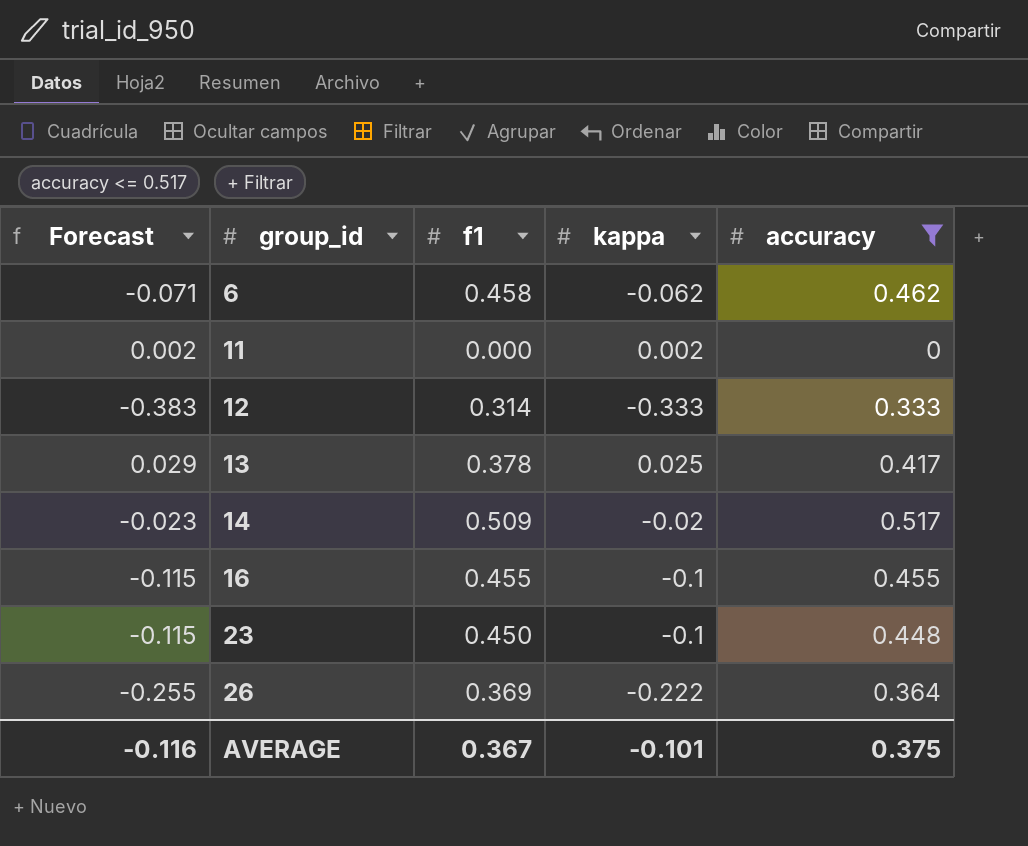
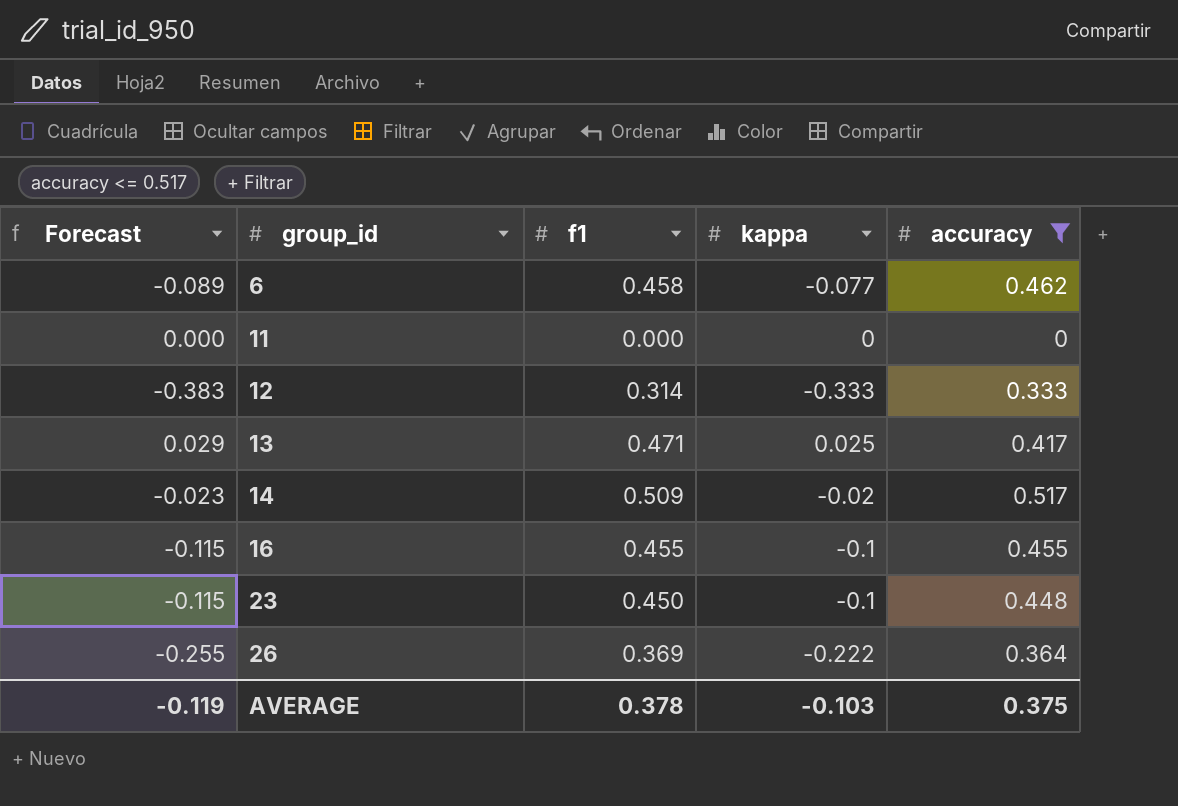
6 | Forecast: -0.071 -> -0.089
6 | kappa: -0.062 -> -0.077
11 | Forecast: 0.002 -> 0.000
11 | kappa: 0.002 -> 0
13 | f1: 0.378 -> 0.471
AVERAGE | Forecast: -0.116 -> -0.119
AVERAGE | f1: 0.367 -> 0.378
AVERAGE | kappa: -0.101 -> -0.103

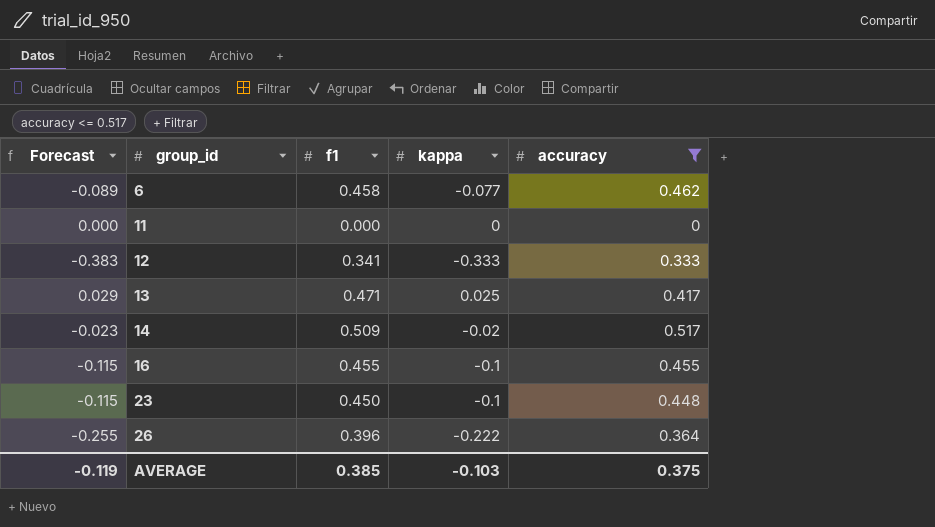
12 | f1: 0.314 -> 0.341
26 | f1: 0.369 -> 0.396
AVERAGE | f1: 0.378 -> 0.385

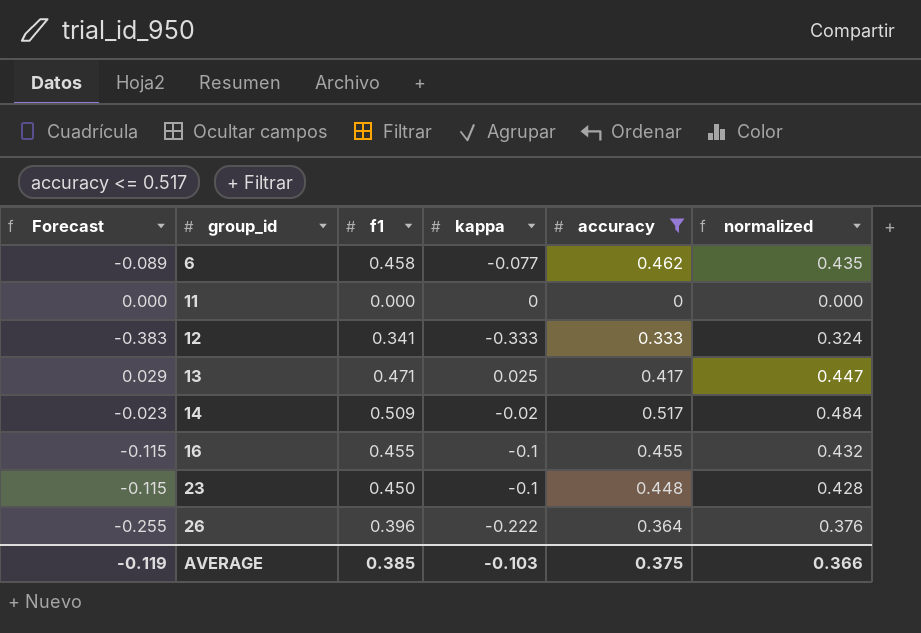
column normalized | formula: none -> [f1] * 0.95

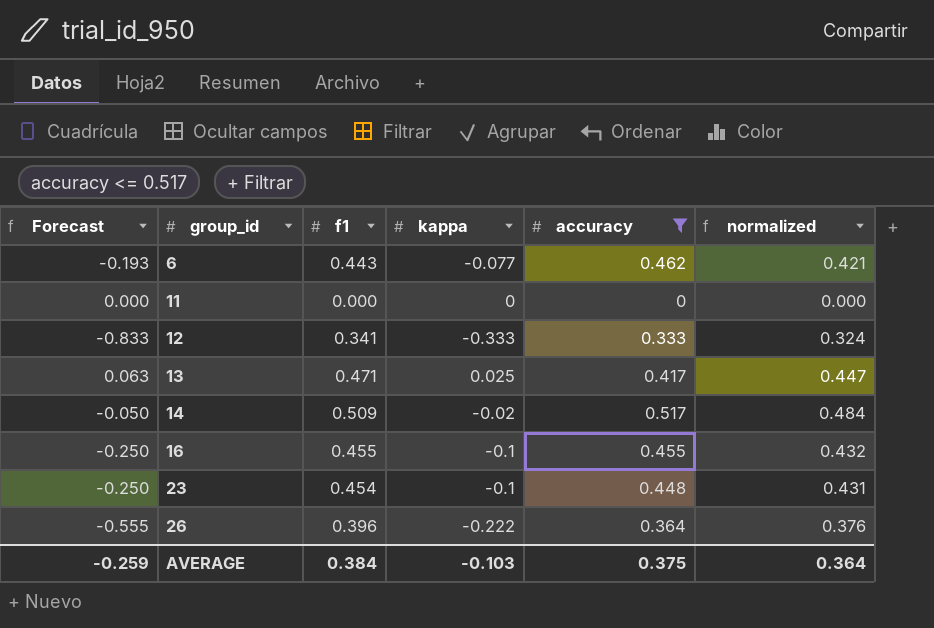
column Forecast | formula: [kappa] * 1.15 -> [kappa] * 2.5
6 | f1: 0.458 -> 0.443
6 | normalized: 0.435 -> 0.421
23 | f1: 0.450 -> 0.454
23 | normalized: 0.428 -> 0.431
AVERAGE | Forecast: -0.119 -> -0.259
AVERAGE | f1: 0.385 -> 0.384
AVERAGE | normalized: 0.366 -> 0.364

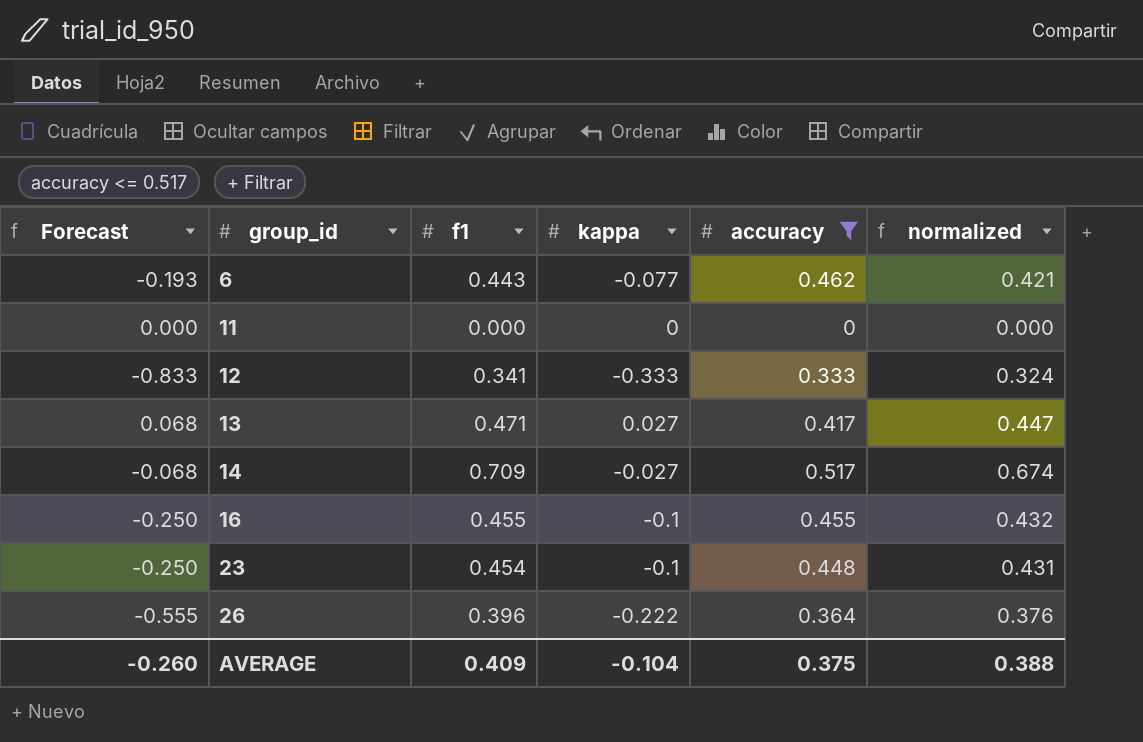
13 | Forecast: 0.063 -> 0.068
13 | kappa: 0.025 -> 0.027
14 | Forecast: -0.050 -> -0.068
14 | f1: 0.509 -> 0.709
14 | kappa: -0.02 -> -0.027
14 | normalized: 0.484 -> 0.674
AVERAGE | Forecast: -0.259 -> -0.260
AVERAGE | f1: 0.384 -> 0.409
AVERAGE | kappa: -0.103 -> -0.104
AVERAGE | normalized: 0.364 -> 0.388

